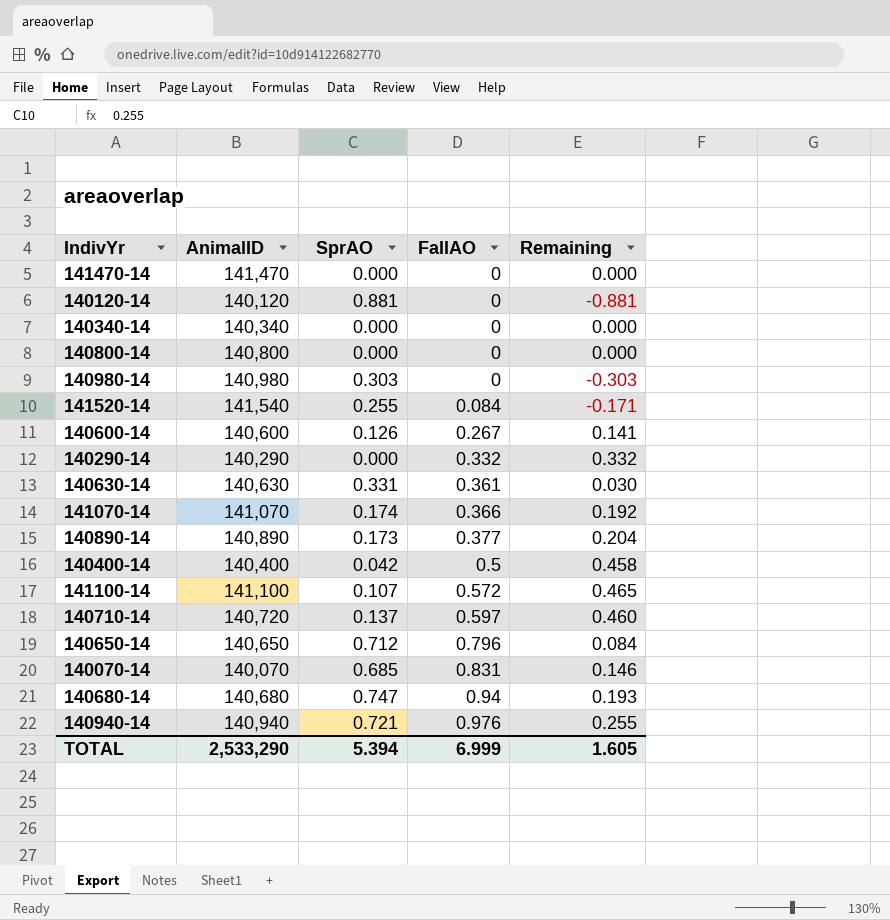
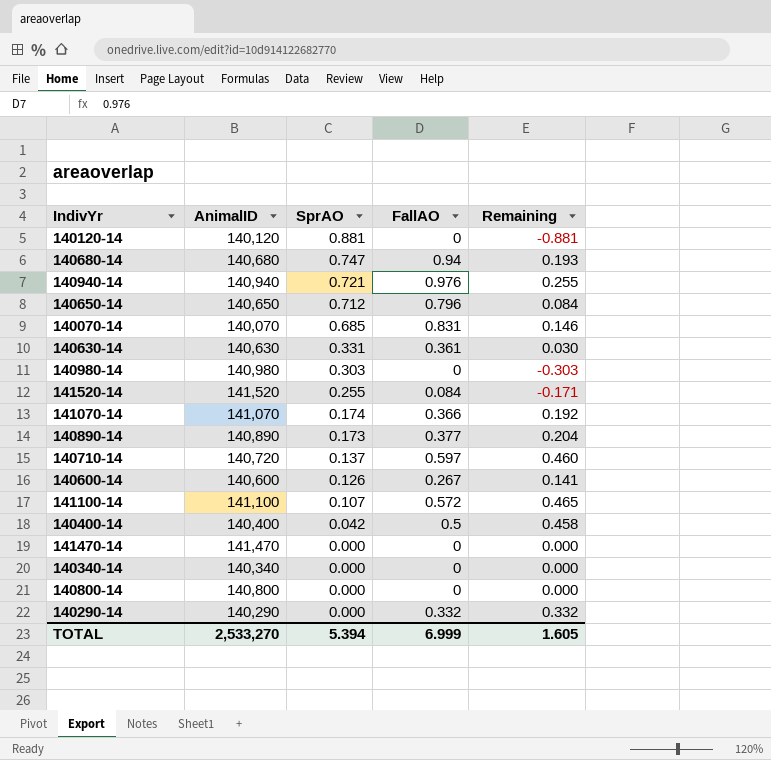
row order: FallAO ascending -> SprAO descending
141520-14 | AnimalID: 141,540 -> 141,520
TOTAL | AnimalID: 2,533,290 -> 2,533,270

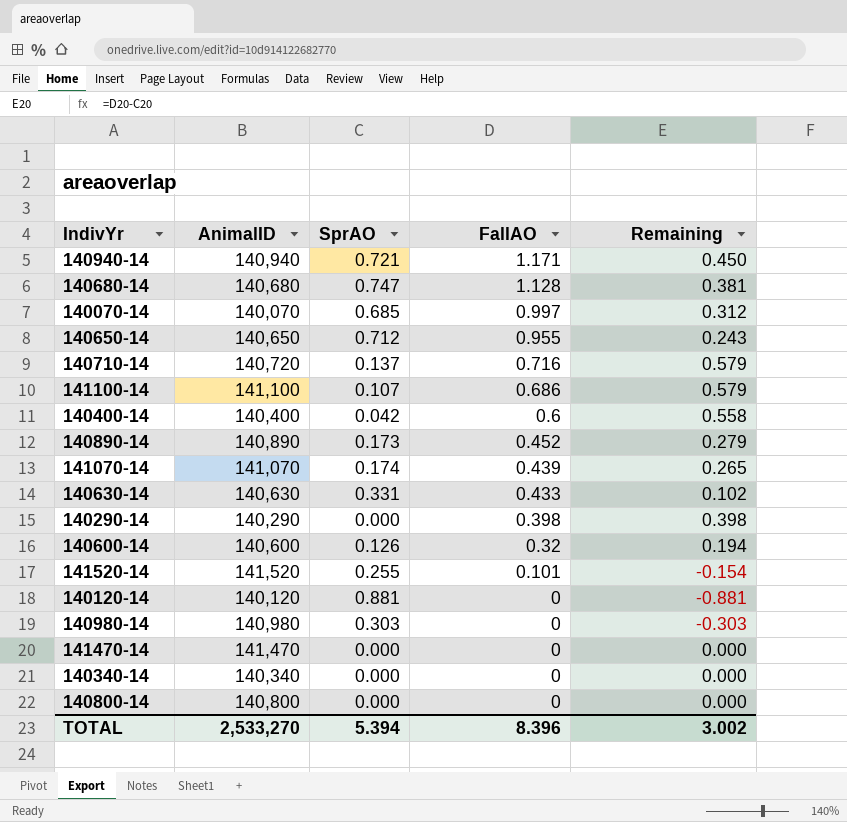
row order: SprAO descending -> FallAO descending
140940-14 | FallAO: 0.976 -> 1.171
140940-14 | Remaining: 0.255 -> 0.450
140680-14 | FallAO: 0.94 -> 1.128
140680-14 | Remaining: 0.193 -> 0.381
140070-14 | FallAO: 0.831 -> 0.997
140070-14 | Remaining: 0.146 -> 0.312
140650-14 | FallAO: 0.796 -> 0.955
140650-14 | Remaining: 0.084 -> 0.243
140710-14 | FallAO: 0.597 -> 0.716
140710-14 | Remaining: 0.460 -> 0.579
141100-14 | FallAO: 0.572 -> 0.686
141100-14 | Remaining: 0.465 -> 0.579
140400-14 | FallAO: 0.5 -> 0.6
140400-14 | Remaining: 0.458 -> 0.558
140890-14 | FallAO: 0.377 -> 0.452
140890-14 | Remaining: 0.204 -> 0.279
141070-14 | FallAO: 0.366 -> 0.439
141070-14 | Remaining: 0.192 -> 0.265
140630-14 | FallAO: 0.361 -> 0.433
140630-14 | Remaining: 0.030 -> 0.102
140290-14 | FallAO: 0.332 -> 0.398
140290-14 | Remaining: 0.332 -> 0.398
140600-14 | FallAO: 0.267 -> 0.32
140600-14 | Remaining: 0.141 -> 0.194
141520-14 | FallAO: 0.084 -> 0.101
141520-14 | Remaining: -0.171 -> -0.154
TOTAL | FallAO: 6.999 -> 8.396
TOTAL | Remaining: 1.605 -> 3.002

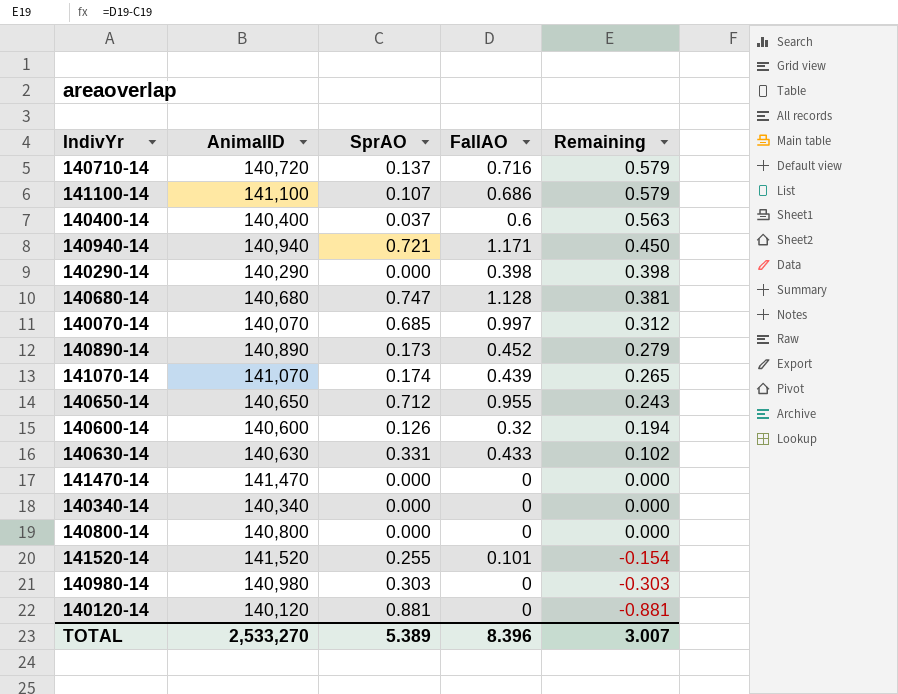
row order: FallAO descending -> Remaining descending
140400-14 | SprAO: 0.042 -> 0.037
140400-14 | Remaining: 0.558 -> 0.563
TOTAL | SprAO: 5.394 -> 5.389
TOTAL | Remaining: 3.002 -> 3.007

